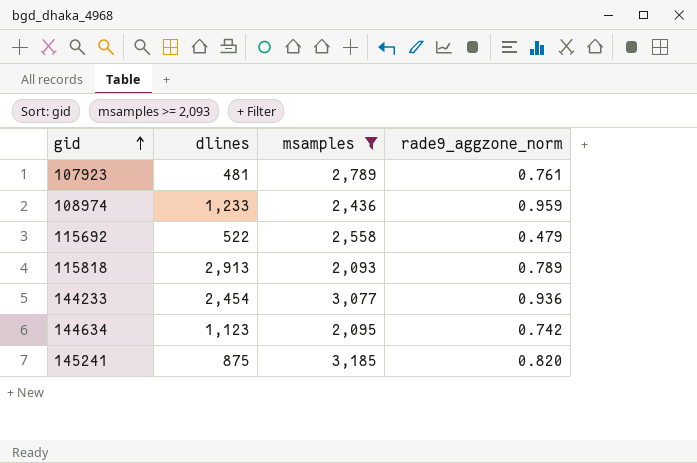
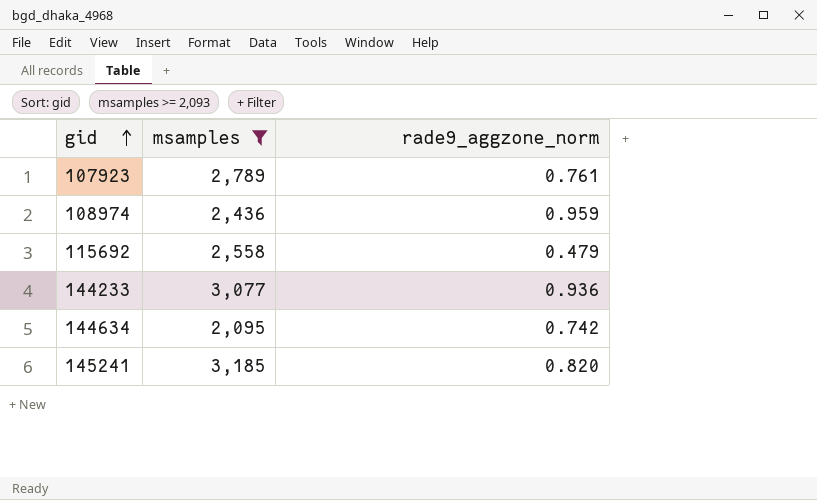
column dlines | position: 2 -> none
row 115818: 2,913 | 2,093 | 0.789 -> none

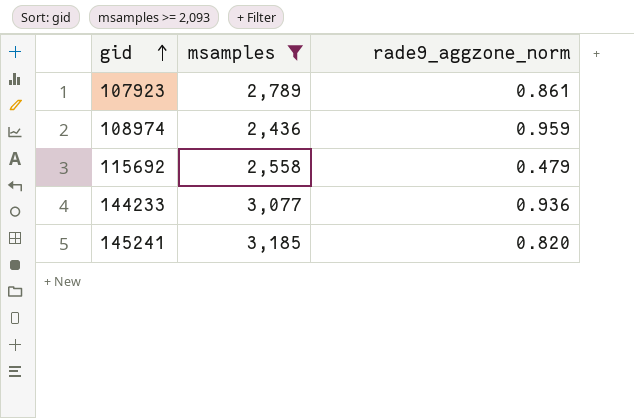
row 144634: 2,095 | 0.742 -> none
107923 | rade9_aggzone_norm: 0.761 -> 0.861

